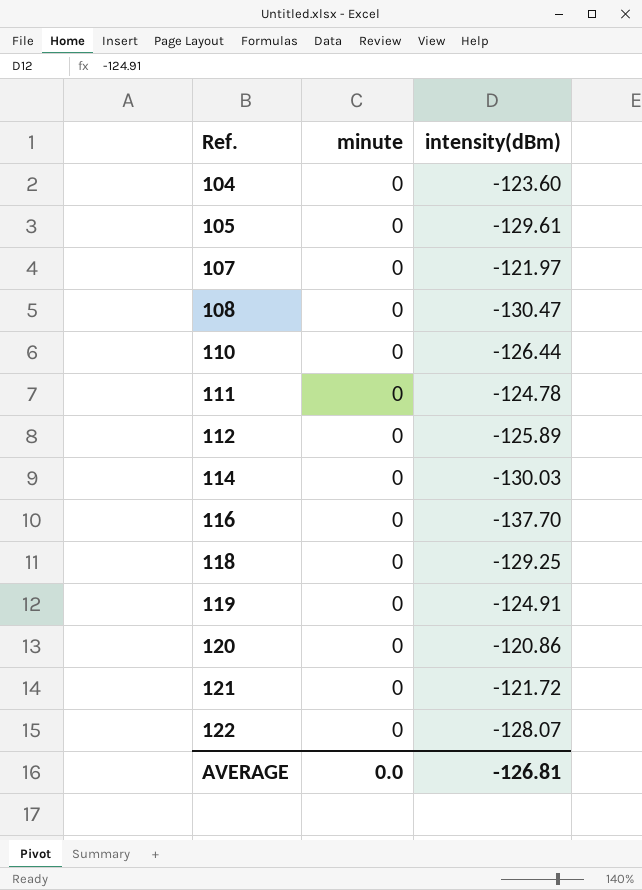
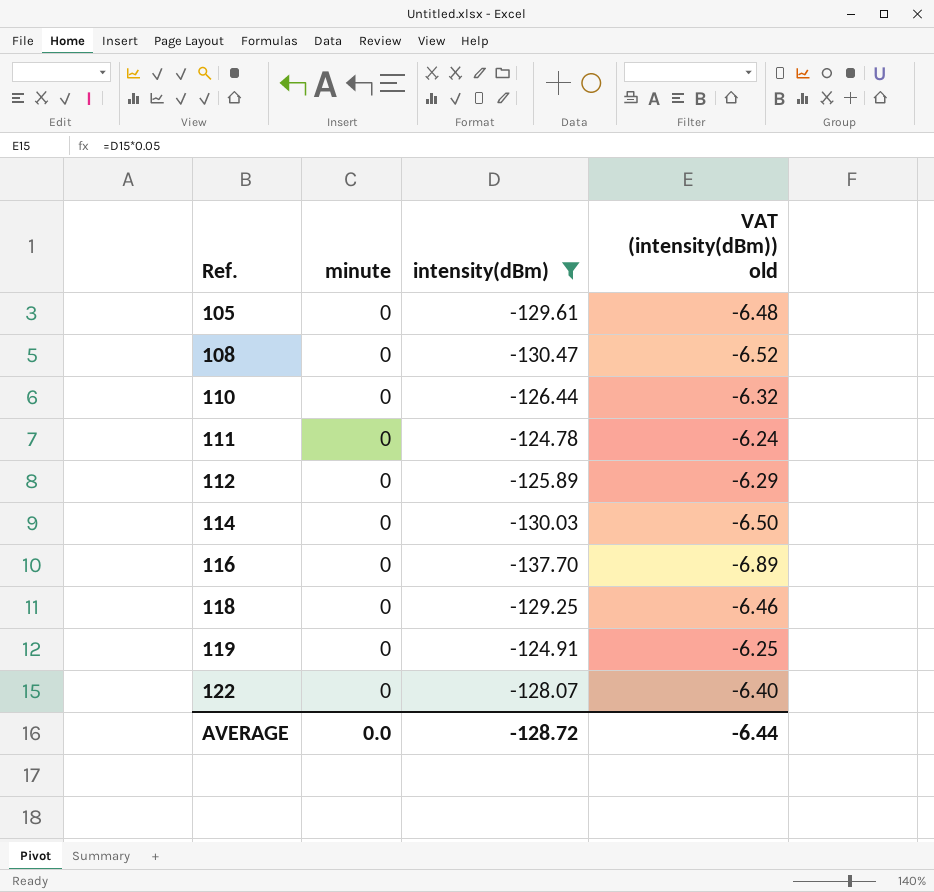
filter: none -> intensity(dBm) <= -124.78
column VAT (intensity(dBm)) old | formula: none -> [intensity(dBm)] * 0.05
AVERAGE | intensity(dBm): -126.81 -> -128.72

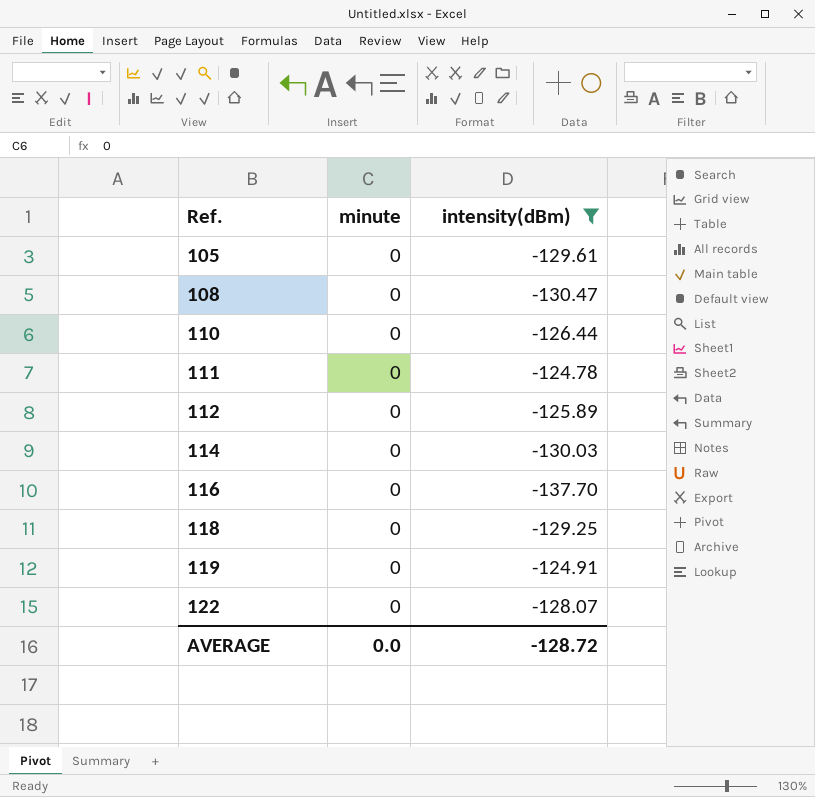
column VAT (intensity(dBm)) old | formula: [intensity(dBm)] * 0.05 -> none

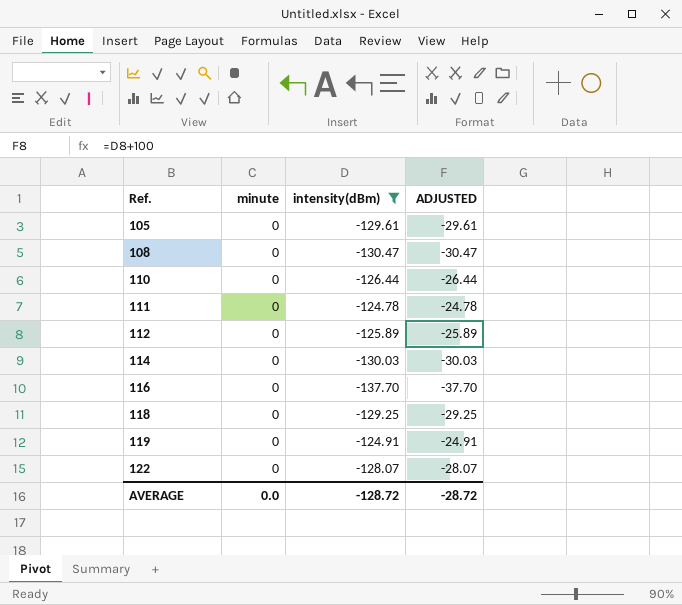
column ADJUSTED | formula: none -> [intensity(dBm)] + 100

